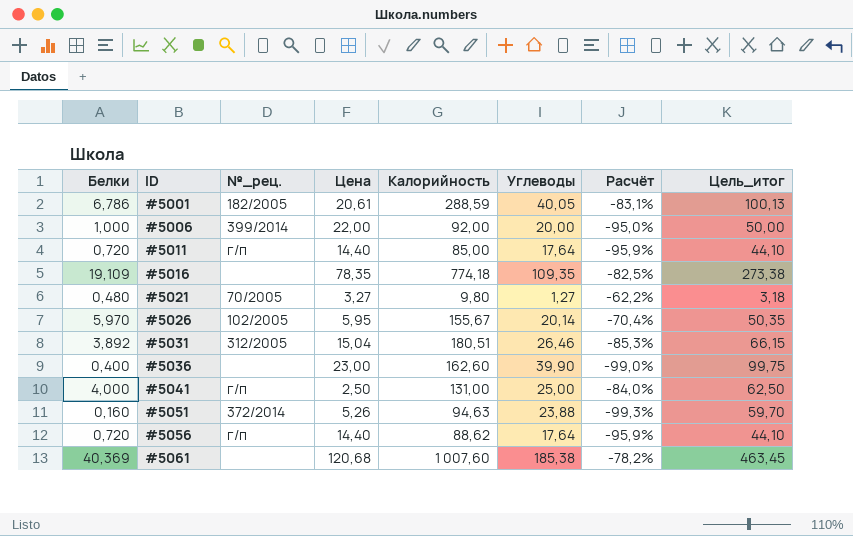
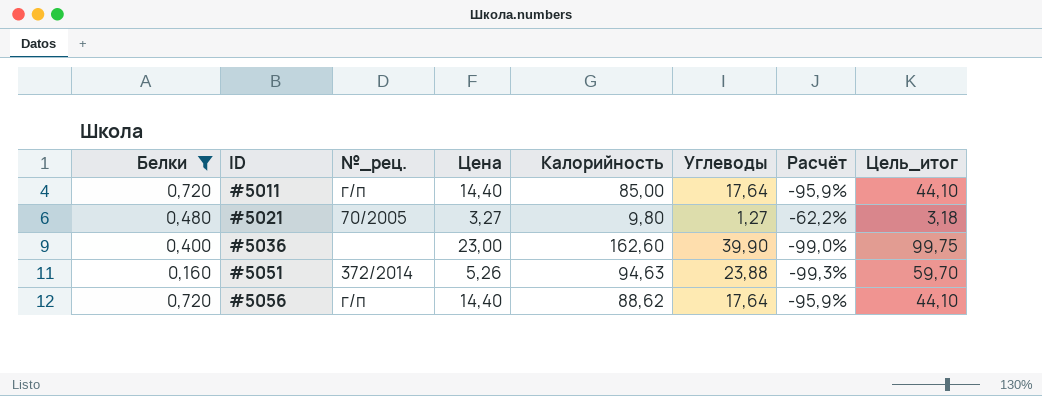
filter: none -> Белки <= 0,720

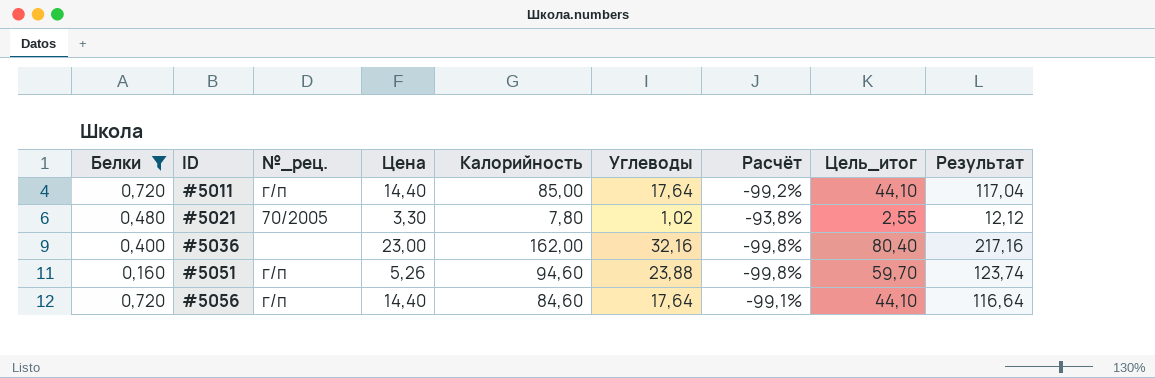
column Расчёт | formula: ([Белки] - [Углеводы]) / [Углеводы] -> ([Белки] - [Калорийность]) / [Калорийность]
column Результат | formula: none -> [Цена] + [Калорийность] + [Углеводы]
#5021 | Цена: 3,27 -> 3,30
#5021 | Калорийность: 9,80 -> 7,80
#5021 | Углеводы: 1,27 -> 1,02
#5021 | Цель_итог: 3,18 -> 2,55
#5036 | Калорийность: 162,60 -> 162,00
#5036 | Углеводы: 39,90 -> 32,16
#5036 | Цель_итог: 99,75 -> 80,40
#5051 | №_рец.: 372/2014 -> г/п
#5051 | Калорийность: 94,63 -> 94,60
#5056 | Калорийность: 88,62 -> 84,60

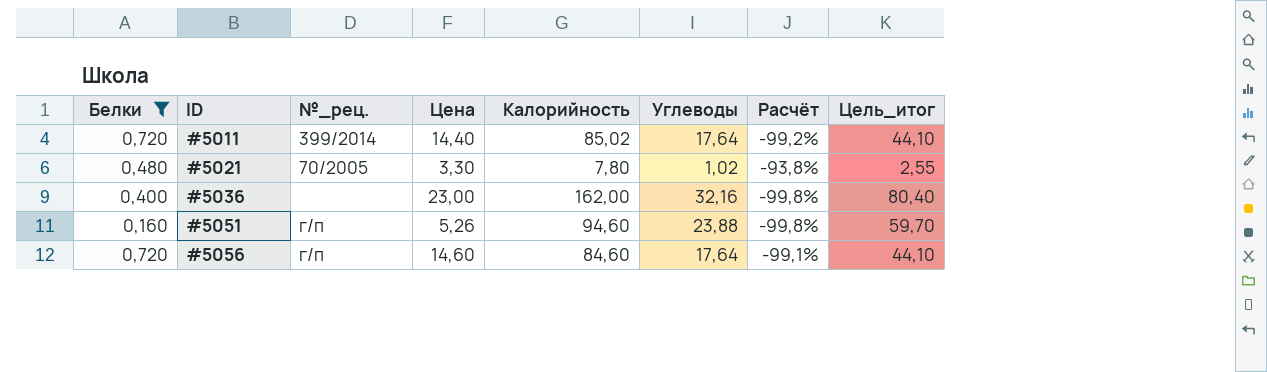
column Результат | formula: [Цена] + [Калорийность] + [Углеводы] -> none
#5011 | №_рец.: г/п -> 399/2014
#5011 | Калорийность: 85,00 -> 85,02
#5056 | Цена: 14,40 -> 14,60

